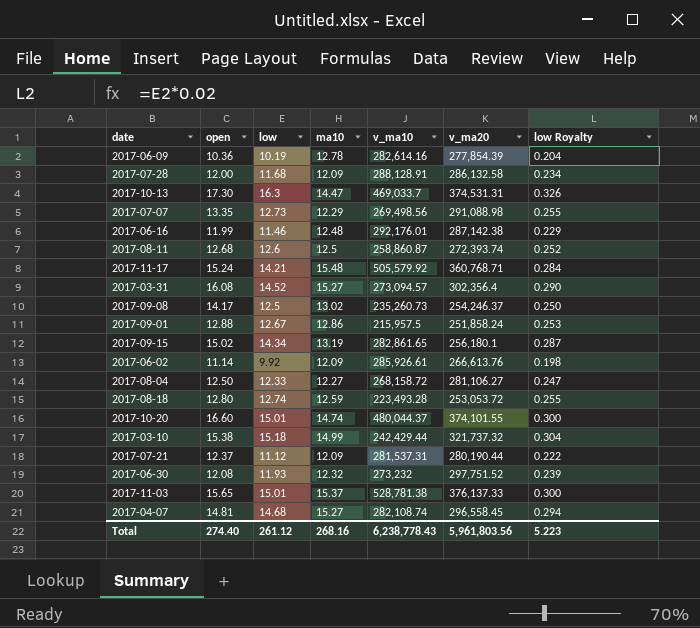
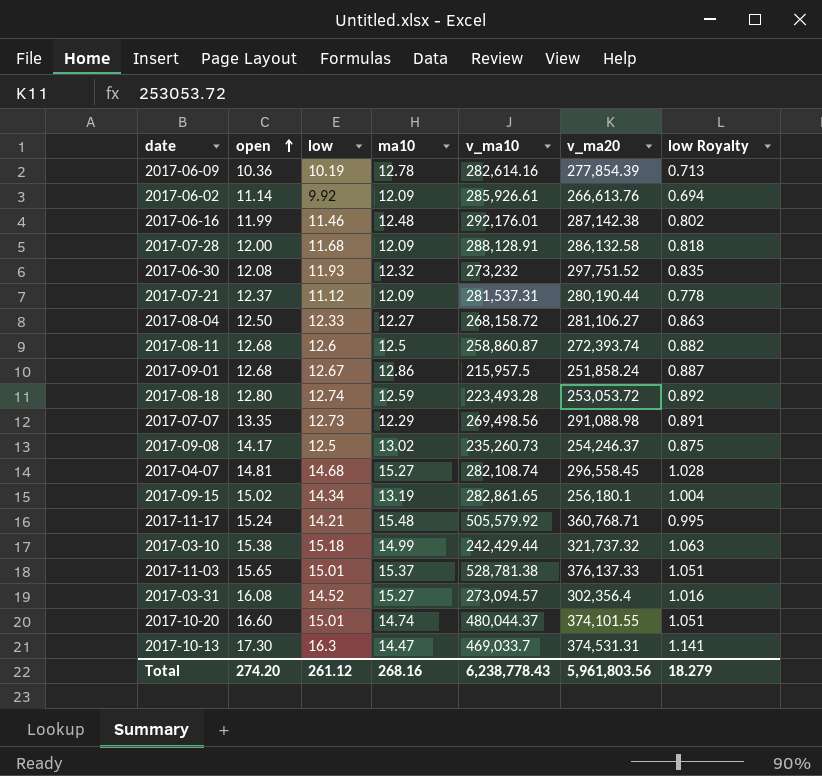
row order: none -> open ascending
column low Royalty | formula: [low] * 0.02 -> [low] * 0.07
2017-09-01 | open: 12.88 -> 12.68
Total | open: 274.40 -> 274.20
Total | low Royalty: 5.223 -> 18.279

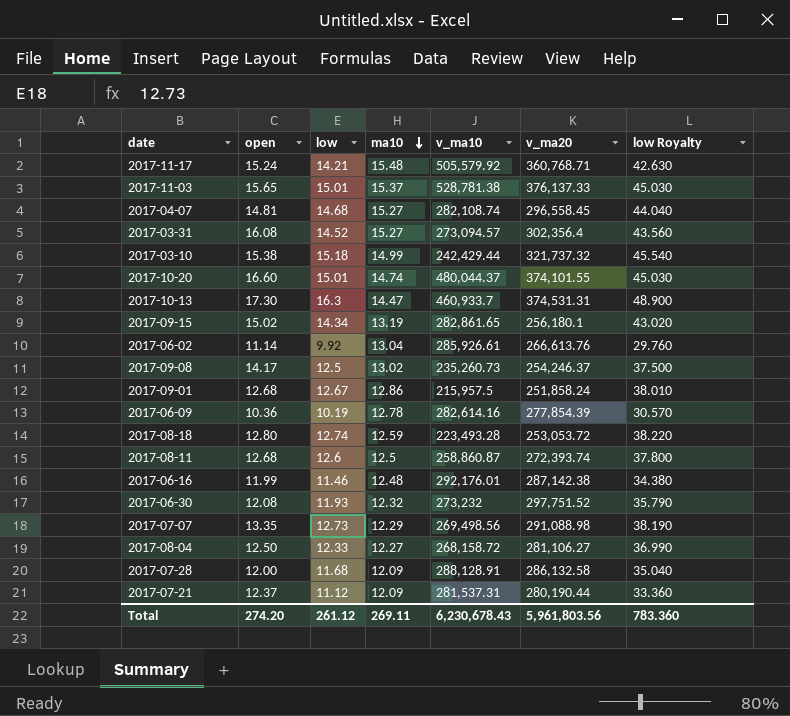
row order: open ascending -> ma10 descending
column low Royalty | formula: [low] * 0.07 -> [low] * 3
2017-10-13 | v_ma10: 469,033.7 -> 460,933.7
2017-06-02 | ma10: 12.09 -> 13.04
Total | ma10: 268.16 -> 269.11
Total | v_ma10: 6,238,778.43 -> 6,230,678.43
Total | low Royalty: 18.279 -> 783.360

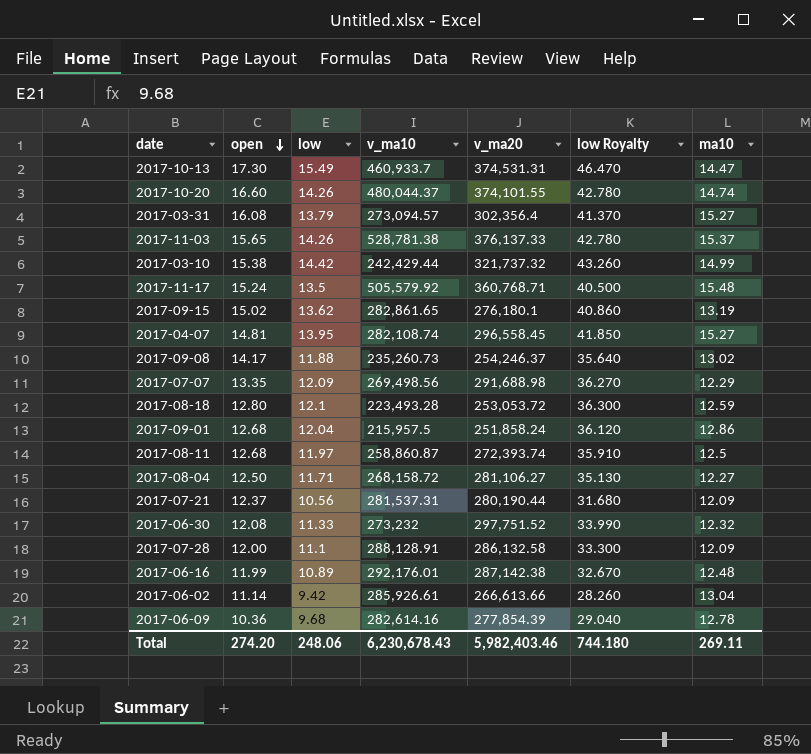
row order: ma10 descending -> open descending
column ma10 | position: 4 -> 7
2017-10-13 | low: 16.3 -> 15.49
2017-10-13 | low Royalty: 48.900 -> 46.470
2017-10-20 | low: 15.01 -> 14.26
2017-10-20 | low Royalty: 45.030 -> 42.780
2017-03-31 | low: 14.52 -> 13.79
2017-03-31 | low Royalty: 43.560 -> 41.370
2017-11-03 | low: 15.01 -> 14.26
2017-11-03 | low Royalty: 45.030 -> 42.780
2017-03-10 | low: 15.18 -> 14.42
2017-03-10 | low Royalty: 45.540 -> 43.260
2017-11-17 | low: 14.21 -> 13.5
2017-11-17 | low Royalty: 42.630 -> 40.500
2017-09-15 | low: 14.34 -> 13.62
2017-09-15 | v_ma20: 256,180.1 -> 276,180.1
2017-09-15 | low Royalty: 43.020 -> 40.860
2017-04-07 | low: 14.68 -> 13.95
2017-04-07 | low Royalty: 44.040 -> 41.850
2017-09-08 | low: 12.5 -> 11.88
2017-09-08 | low Royalty: 37.500 -> 35.640
2017-07-07 | low: 12.73 -> 12.09
2017-07-07 | v_ma20: 291,088.98 -> 291,688.98
2017-07-07 | low Royalty: 38.190 -> 36.270
2017-08-18 | low: 12.74 -> 12.1
2017-08-18 | low Royalty: 38.220 -> 36.300
2017-09-01 | low: 12.67 -> 12.04
2017-09-01 | low Royalty: 38.010 -> 36.120
2017-08-11 | low: 12.6 -> 11.97
2017-08-11 | low Royalty: 37.800 -> 35.910
2017-08-04 | low: 12.33 -> 11.71
2017-08-04 | low Royalty: 36.990 -> 35.130
2017-07-21 | low: 11.12 -> 10.56
2017-07-21 | low Royalty: 33.360 -> 31.680
2017-06-30 | low: 11.93 -> 11.33
2017-06-30 | low Royalty: 35.790 -> 33.990
2017-07-28 | low: 11.68 -> 11.1
2017-07-28 | low Royalty: 35.040 -> 33.300
2017-06-16 | low: 11.46 -> 10.89
2017-06-16 | low Royalty: 34.380 -> 32.670
2017-06-02 | low: 9.92 -> 9.42
2017-06-02 | v_ma20: 266,613.76 -> 266,613.66
2017-06-02 | low Royalty: 29.760 -> 28.260
2017-06-09 | low: 10.19 -> 9.68
2017-06-09 | low Royalty: 30.570 -> 29.040
Total | low: 261.12 -> 248.06
Total | v_ma20: 5,961,803.56 -> 5,982,403.46
Total | low Royalty: 783.360 -> 744.180

